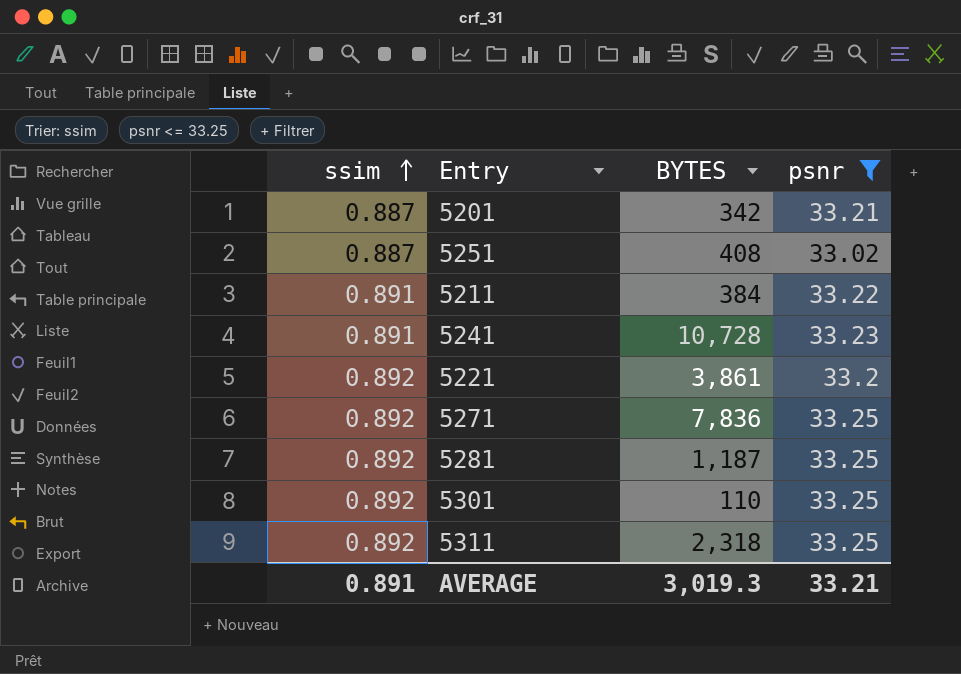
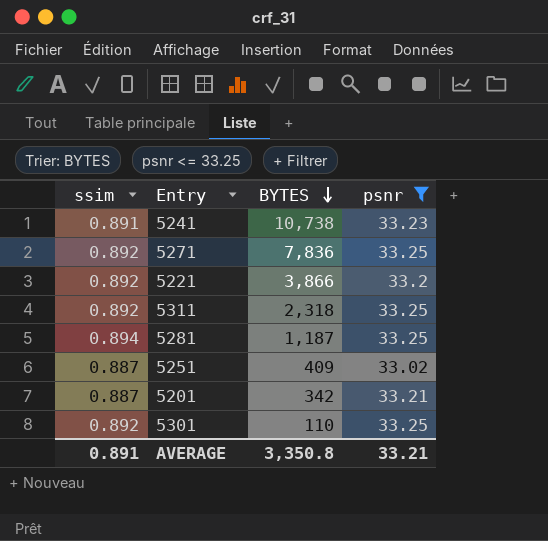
row order: ssim ascending -> BYTES descending
row 5211: 0.891 | 384 | 33.22 -> none
5241 | BYTES: 10,728 -> 10,738
5221 | BYTES: 3,861 -> 3,866
5281 | ssim: 0.892 -> 0.894
5251 | BYTES: 408 -> 409
AVERAGE | BYTES: 3,019.3 -> 3,350.8

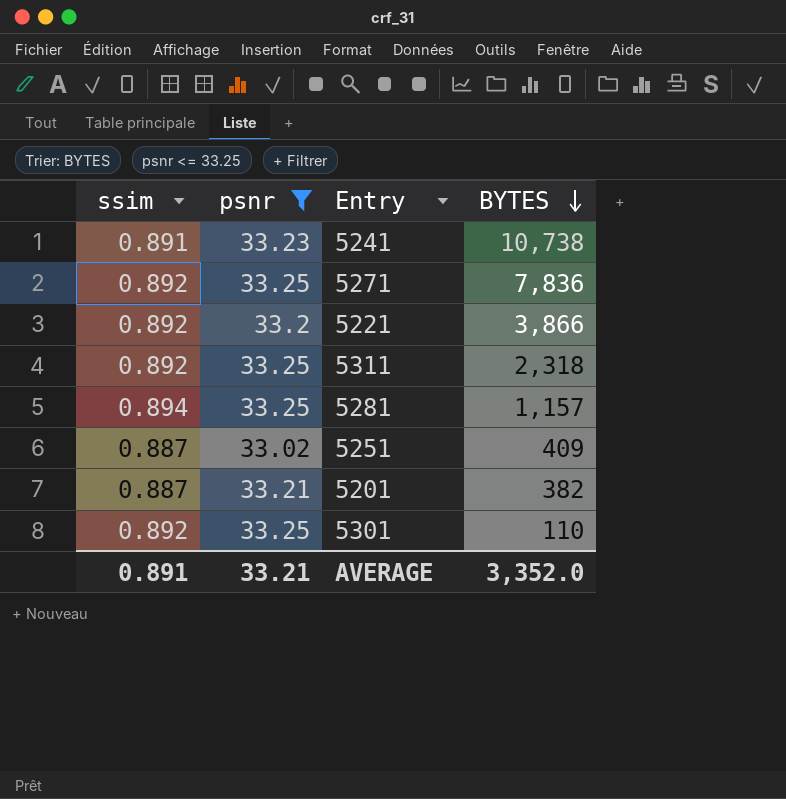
column psnr | position: 4 -> 2
5281 | BYTES: 1,187 -> 1,157
5201 | BYTES: 342 -> 382
AVERAGE | BYTES: 3,350.8 -> 3,352.0

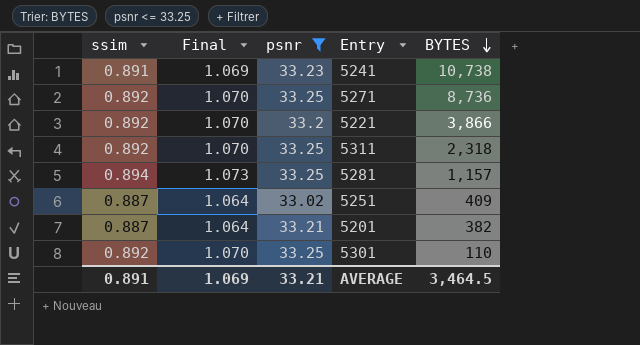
column Final | formula: none -> [ssim] * 1.2
5271 | BYTES: 7,836 -> 8,736
AVERAGE | BYTES: 3,352.0 -> 3,464.5

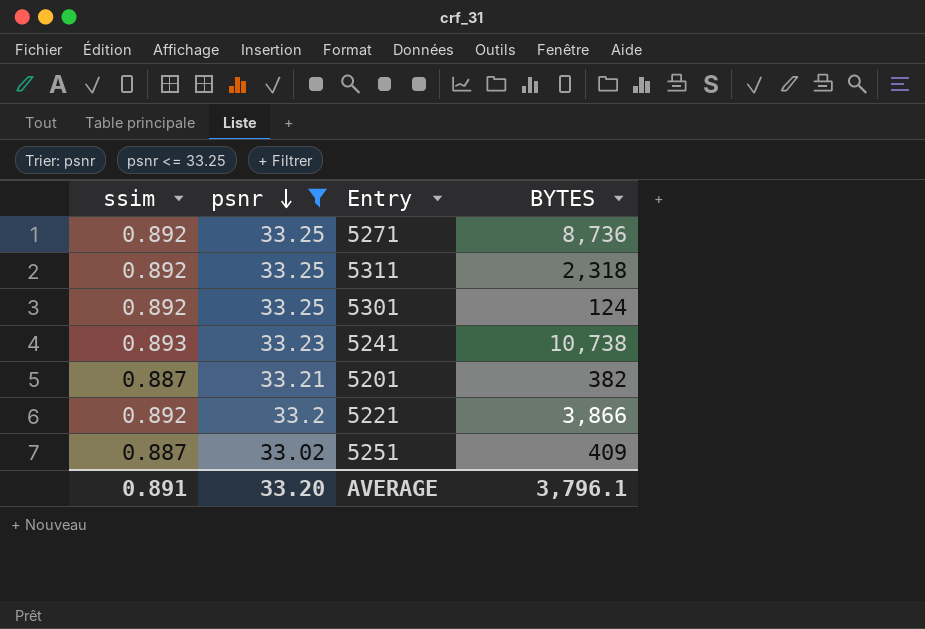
row order: BYTES descending -> psnr descending
column Final | formula: [ssim] * 1.2 -> none
row 5281: 0.894 | 1.073 | 33.25 | 1,157 -> none
5301 | BYTES: 110 -> 124
5241 | ssim: 0.891 -> 0.893
AVERAGE | psnr: 33.21 -> 33.20
AVERAGE | BYTES: 3,464.5 -> 3,796.1

